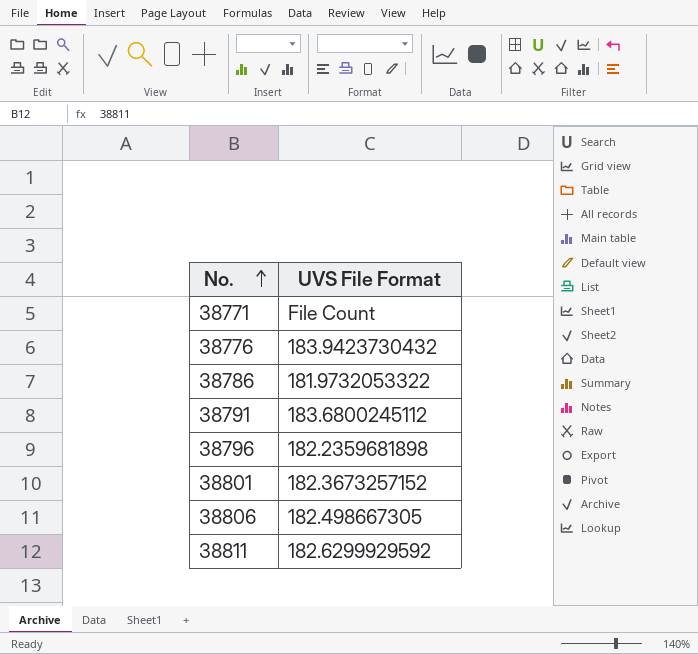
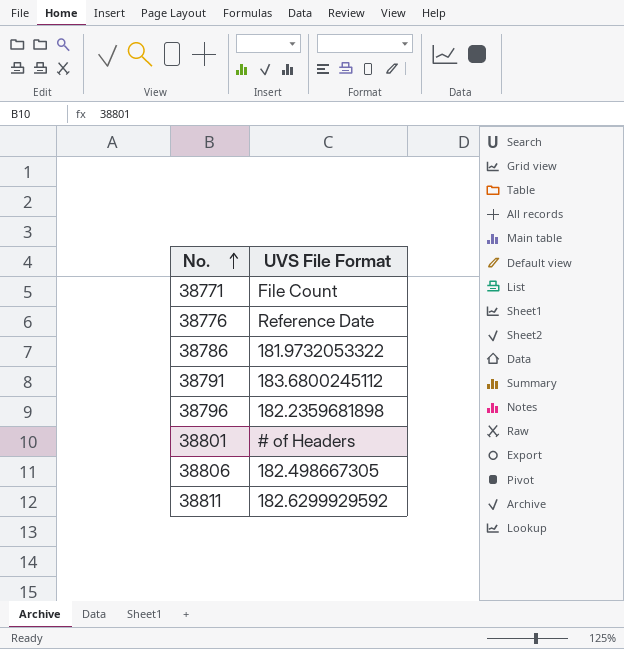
38776 | UVS File Format: 183.9423730432 -> Reference Date
38801 | UVS File Format: 182.3673257152 -> # of Headers

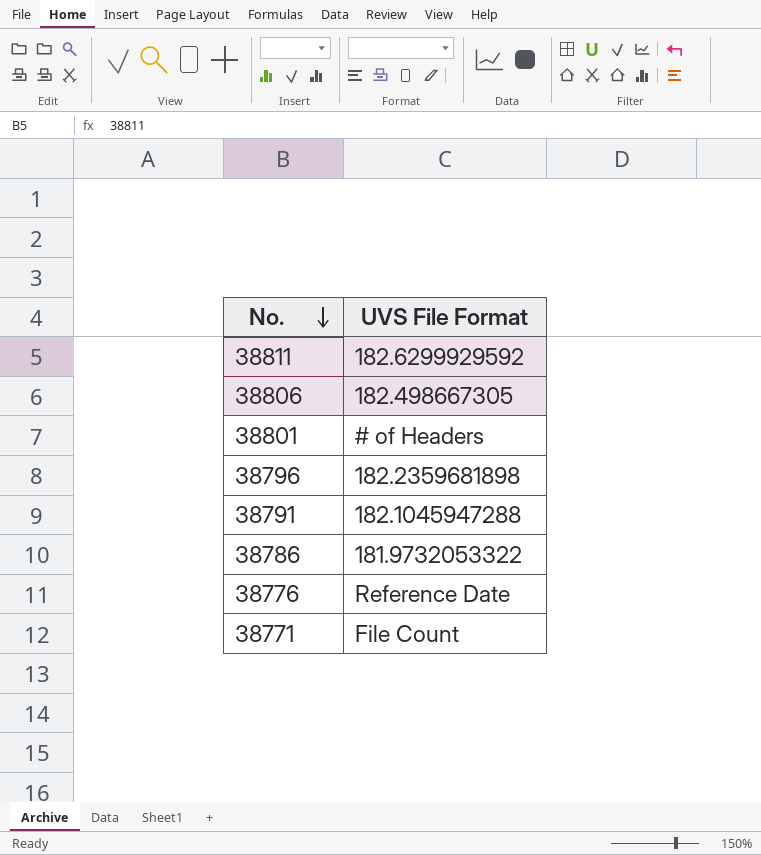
row order: No. ascending -> No. descending
38791 | UVS File Format: 183.6800245112 -> 182.1045947288

